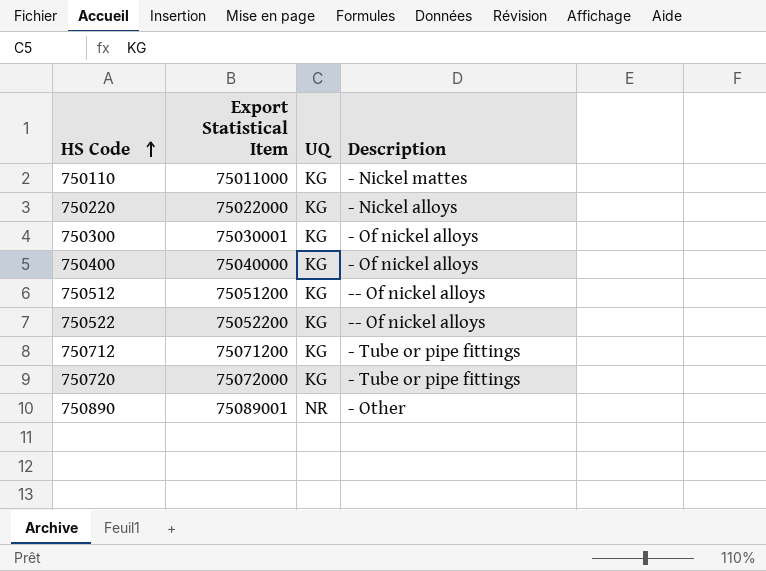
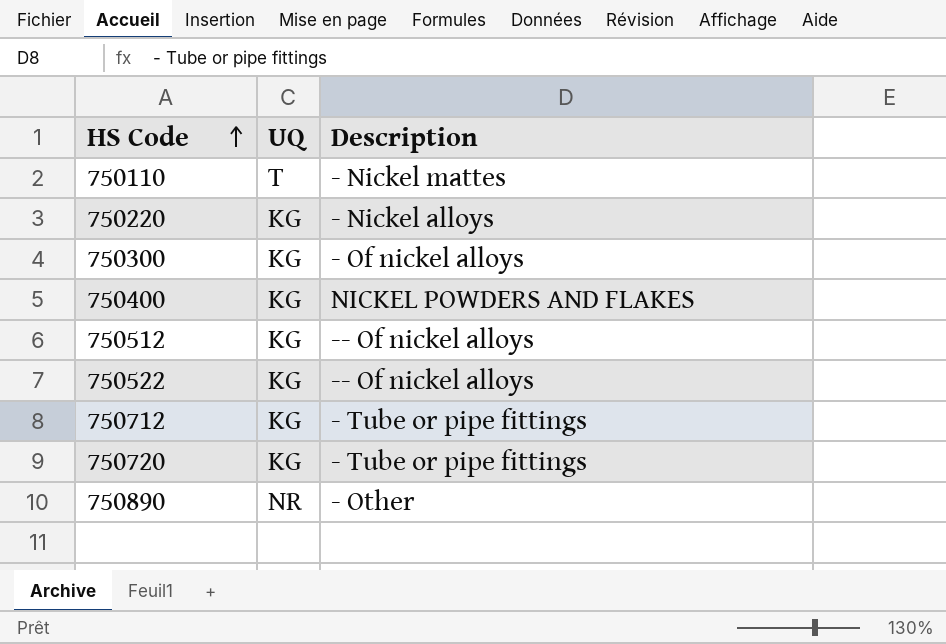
column Export Statistical Item | position: 2 -> none
750110 | UQ: KG -> T
750400 | Description: - Of nickel alloys -> NICKEL POWDERS AND FLAKES

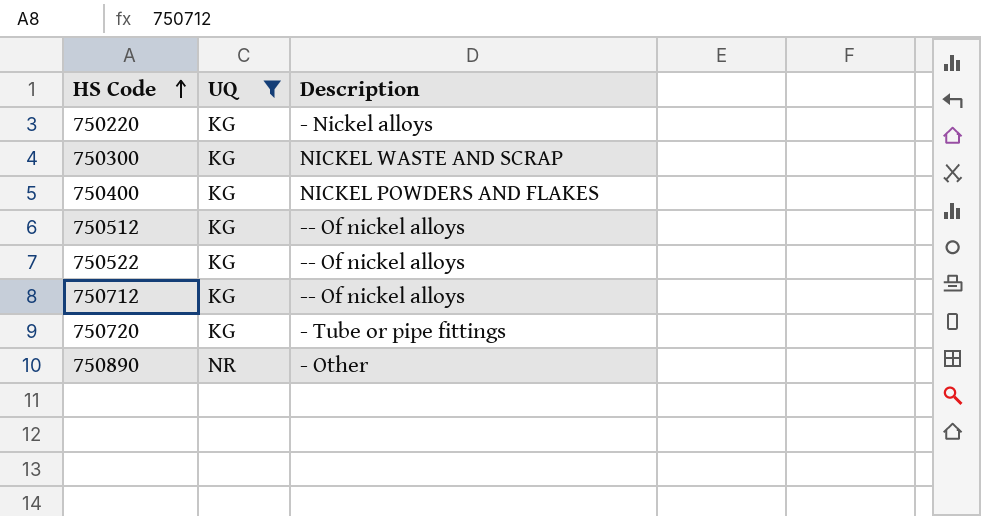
filter: none -> UQ != T
750300 | Description: - Of nickel alloys -> NICKEL WASTE AND SCRAP
750712 | Description: - Tube or pipe fittings -> -- Of nickel alloys

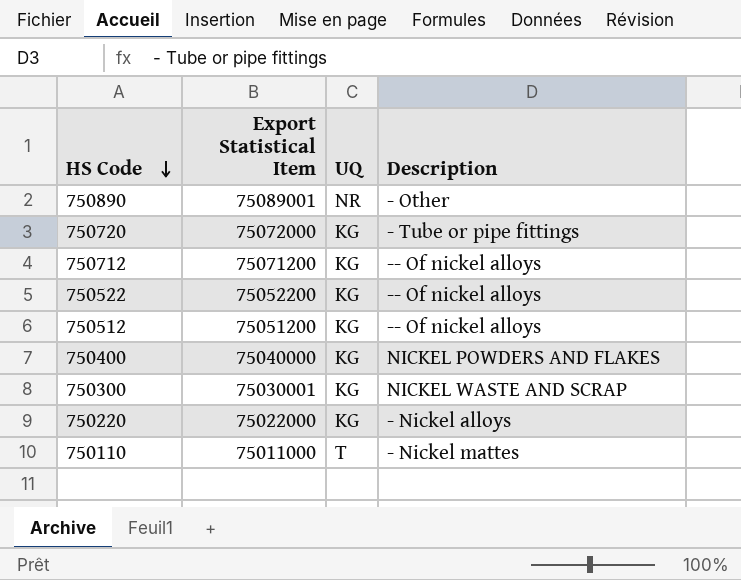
filter: UQ != T -> none
row order: HS Code ascending -> HS Code descending
column Export Statistical Item | position: none -> 2

